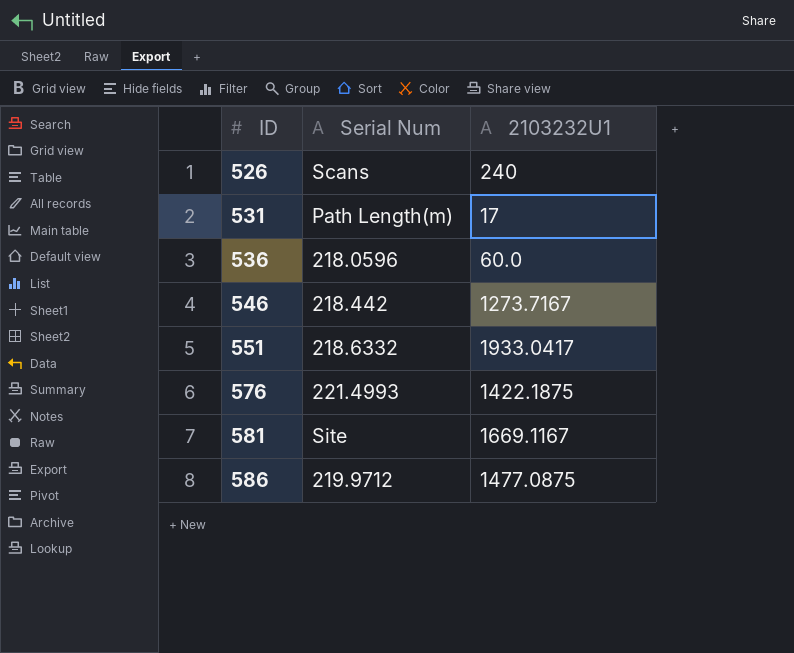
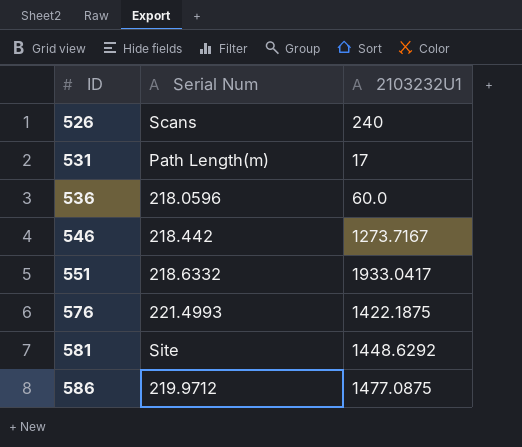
581 | 2103232U1: 1669.1167 -> 1448.6292

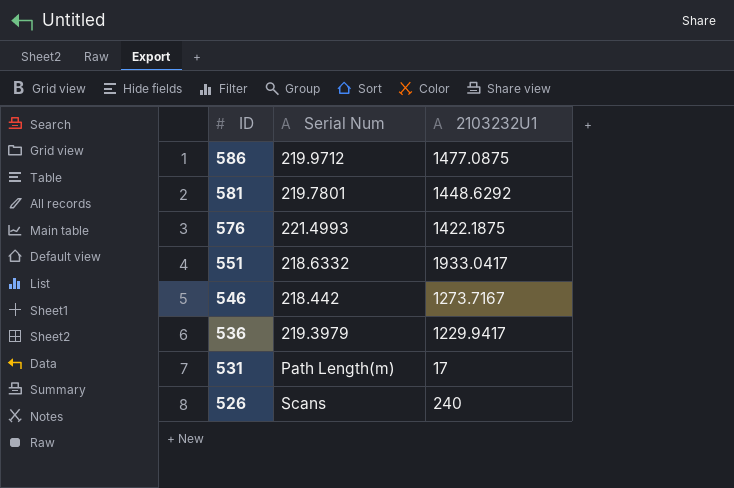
row order: ID ascending -> ID descending
581 | Serial Num: Site -> 219.7801
536 | Serial Num: 218.0596 -> 219.3979
536 | 2103232U1: 60.0 -> 1229.9417

